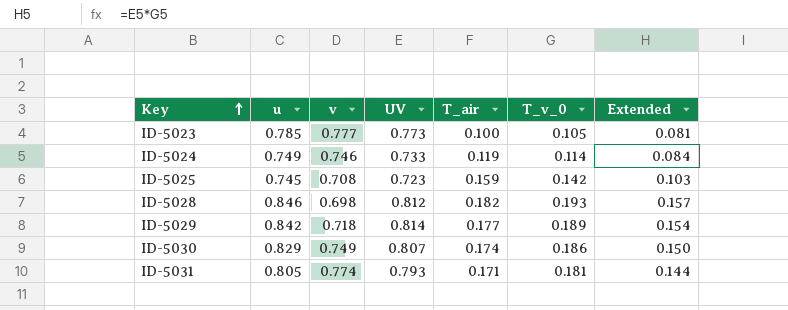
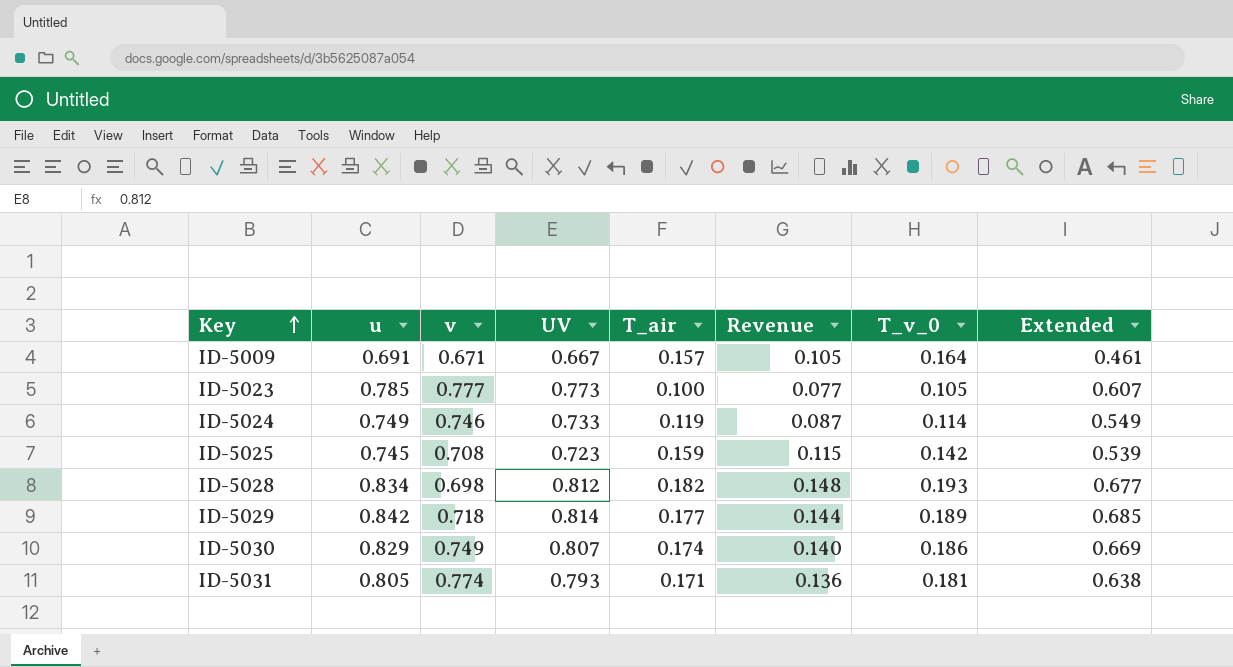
column Revenue | formula: none -> [UV] * [T_air]
column Extended | formula: [UV] * [T_v_0] -> [u] * [UV]
row ID-5009: none -> 0.691 | 0.671 | 0.667 | 0.157 | 0.105 | 0.164 | 0.461
ID-5028 | u: 0.846 -> 0.834

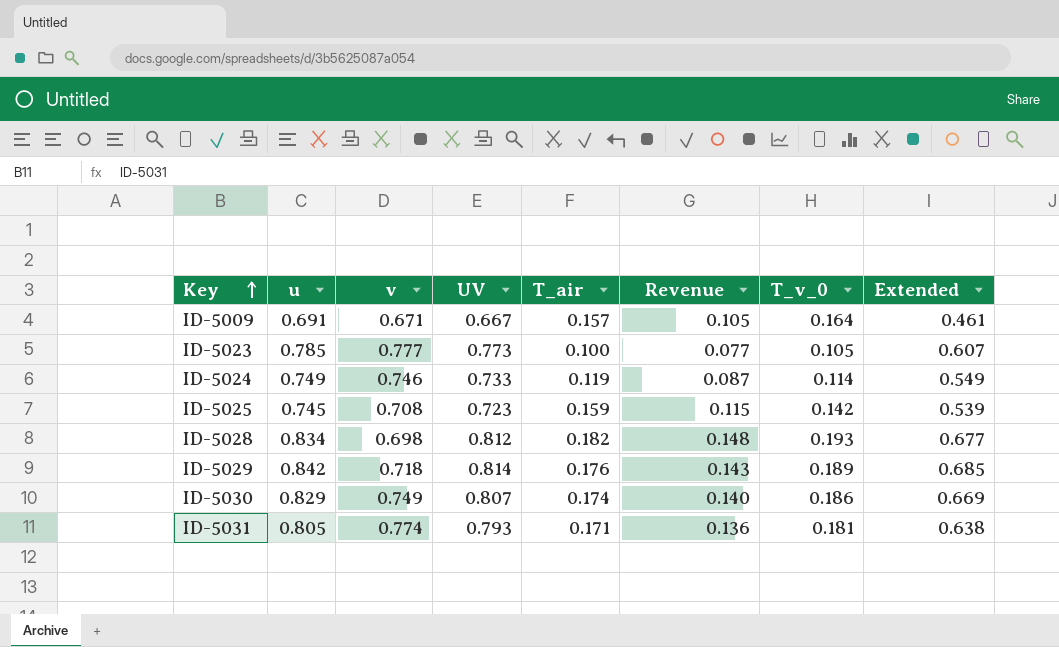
ID-5029 | T_air: 0.177 -> 0.176
ID-5029 | Revenue: 0.144 -> 0.143

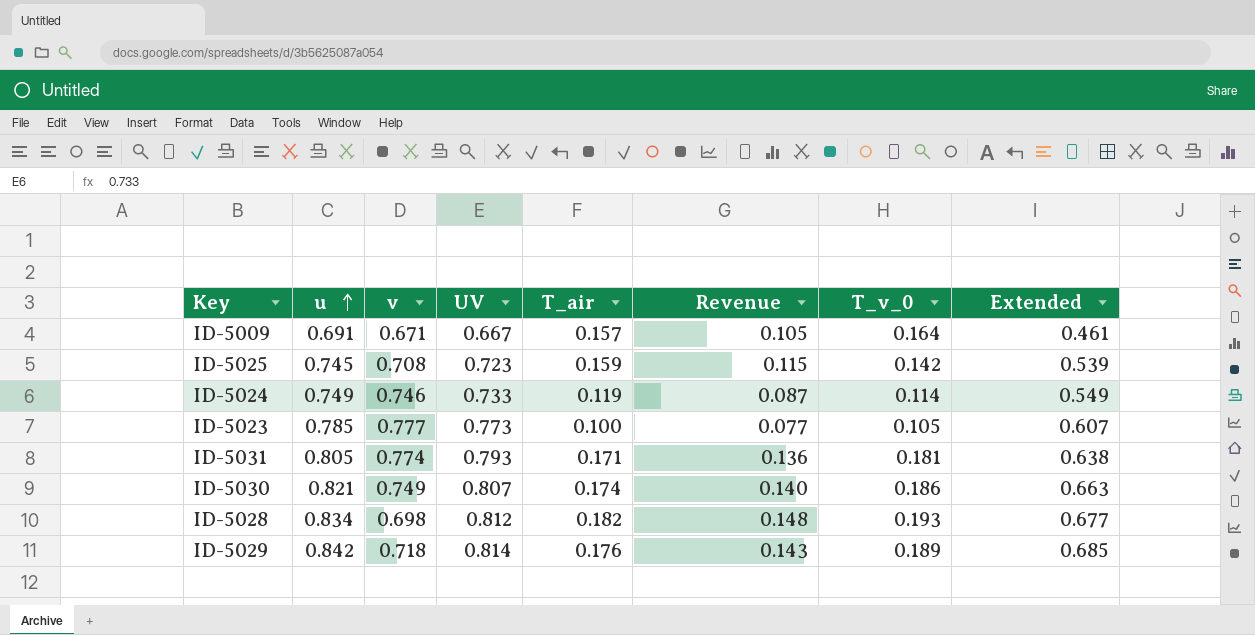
row order: Key ascending -> u ascending
ID-5030 | u: 0.829 -> 0.821
ID-5030 | Extended: 0.669 -> 0.663

